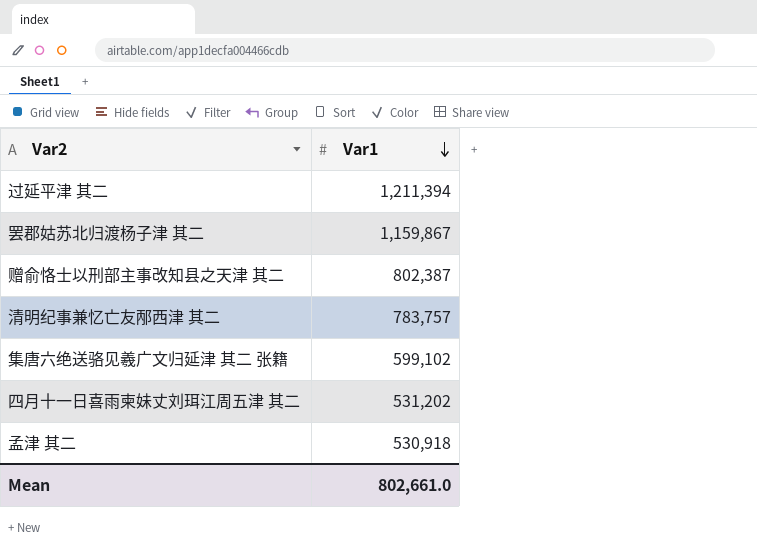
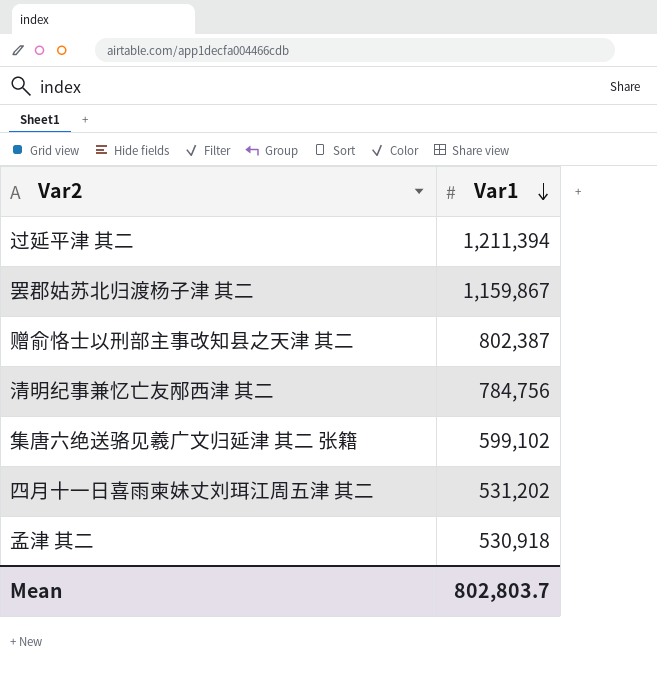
清明纪事兼忆亡友邴西津 其二 | Var1: 783,757 -> 784,756
Mean | Var1: 802,661.0 -> 802,803.7

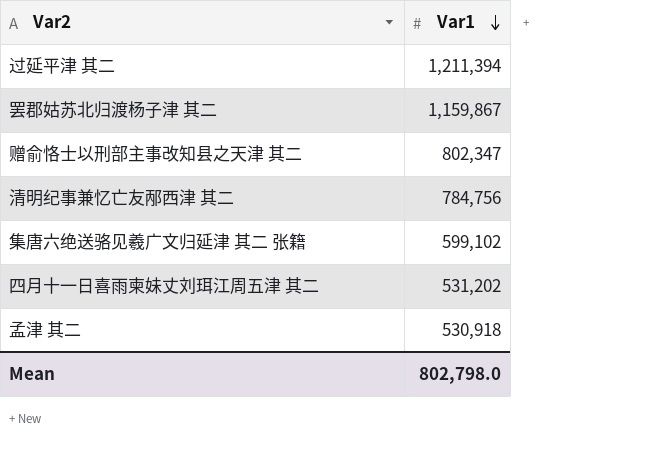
赠俞恪士以刑部主事改知县之天津 其二 | Var1: 802,387 -> 802,347
Mean | Var1: 802,803.7 -> 802,798.0

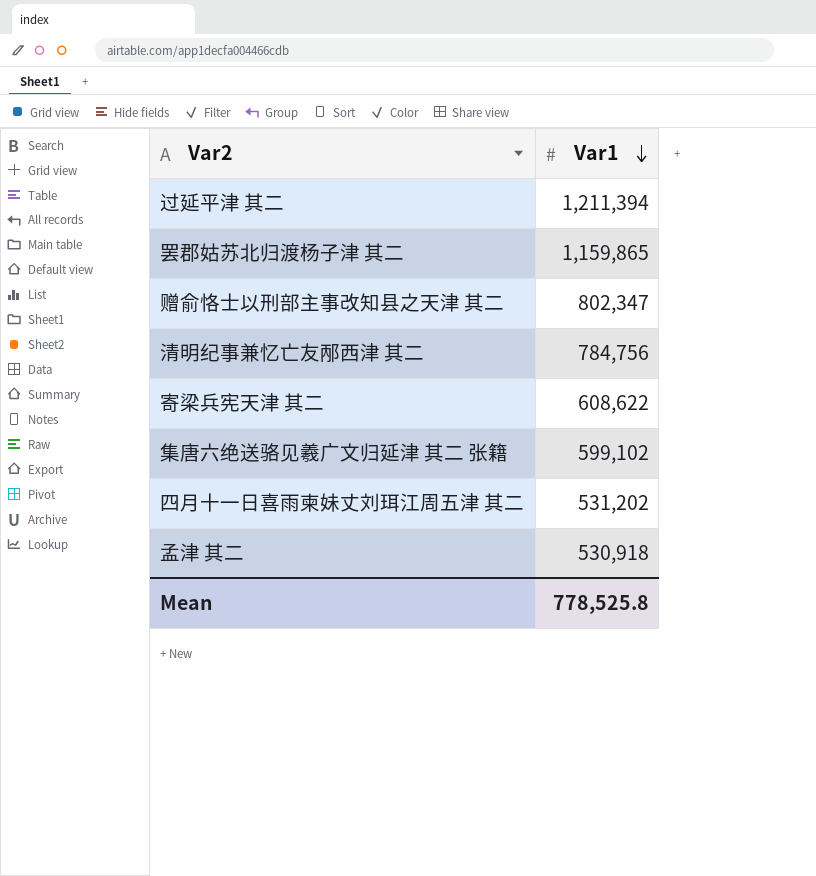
罢郡姑苏北归渡杨子津 其二 | Var1: 1,159,867 -> 1,159,865
row 寄梁兵宪天津 其二: none -> 608,622
Mean | Var1: 802,798.0 -> 778,525.8

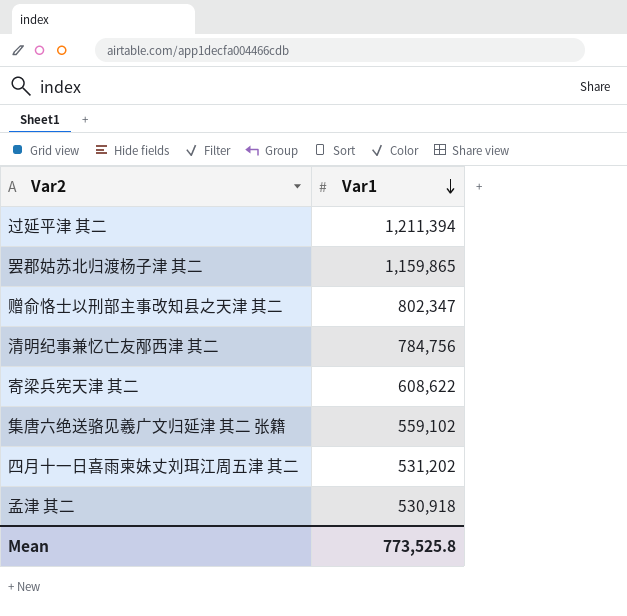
集唐六绝送骆见羲广文归延津 其二 张籍 | Var1: 599,102 -> 559,102
Mean | Var1: 778,525.8 -> 773,525.8

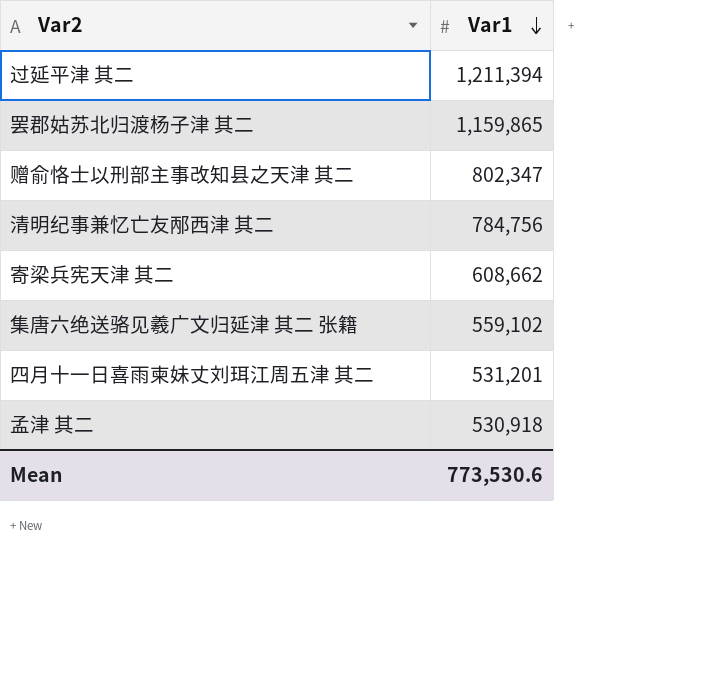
寄梁兵宪天津 其二 | Var1: 608,622 -> 608,662
四月十一日喜雨柬妹丈刘珥江周五津 其二 | Var1: 531,202 -> 531,201
Mean | Var1: 773,525.8 -> 773,530.6

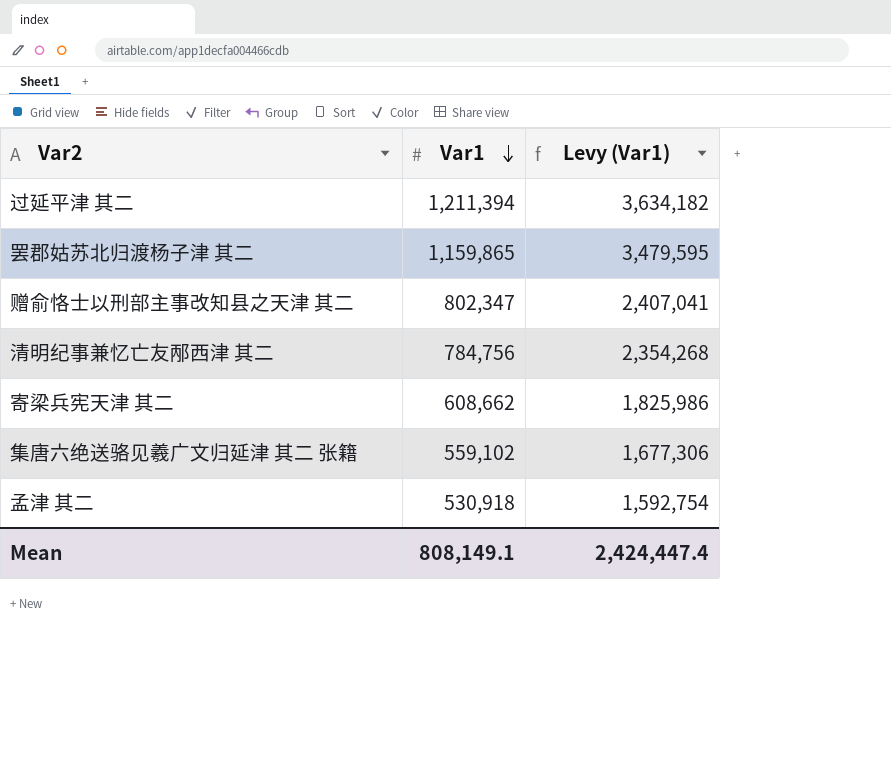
column Levy (Var1) | formula: none -> [Var1] * 3
row 四月十一日喜雨柬妹丈刘珥江周五津 其二: 531,201 -> none
Mean | Var1: 773,530.6 -> 808,149.1

